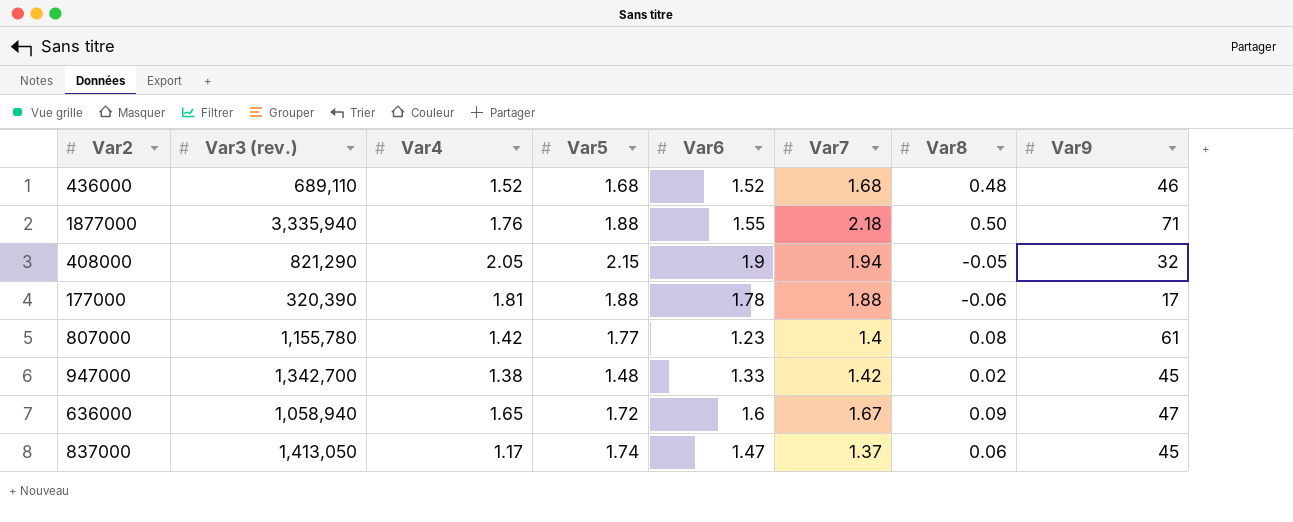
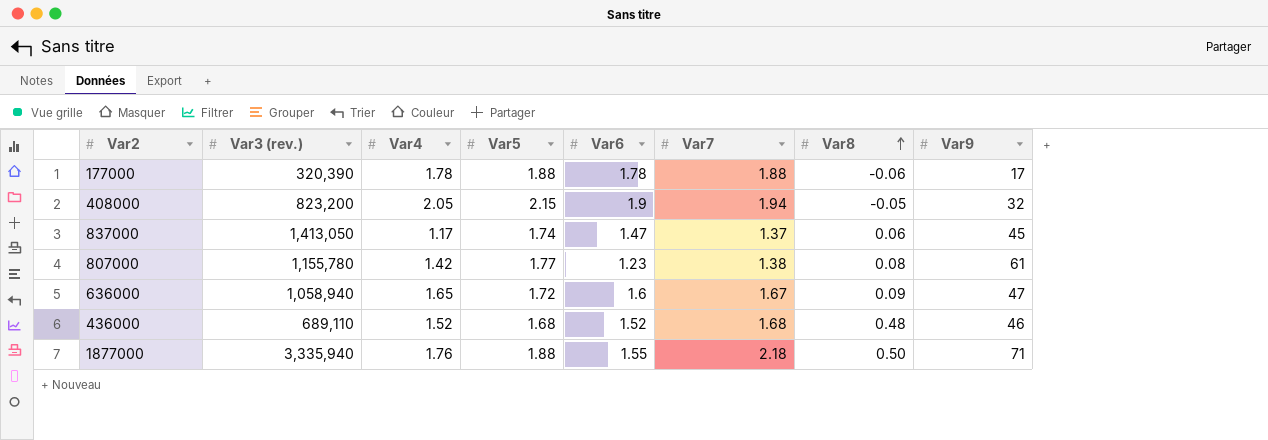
row order: none -> Var8 ascending
row 947000: 1,342,700 | 1.38 | 1.48 | 1.33 | 1.42 | 0.02 | 45 -> none
177000 | Var4: 1.81 -> 1.78
408000 | Var3 (rev.): 821,290 -> 823,200
807000 | Var7: 1.4 -> 1.38

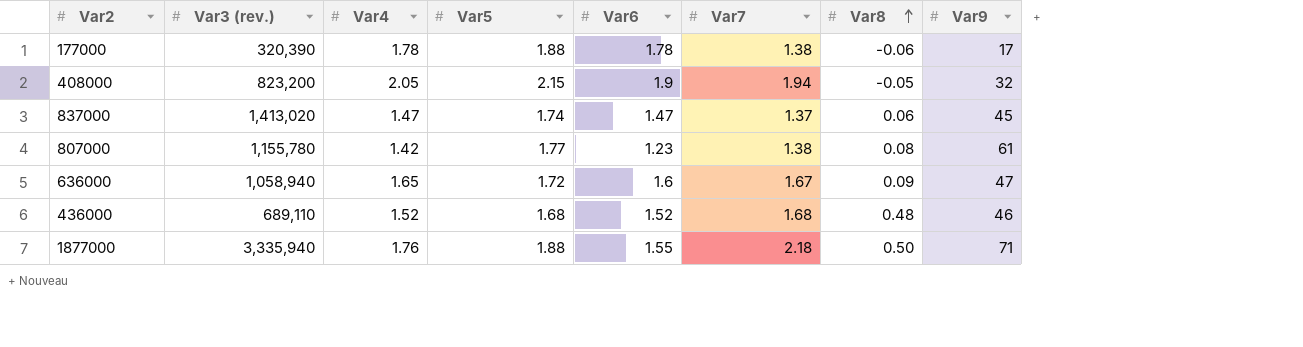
177000 | Var7: 1.88 -> 1.38
837000 | Var3 (rev.): 1,413,050 -> 1,413,020
837000 | Var4: 1.17 -> 1.47

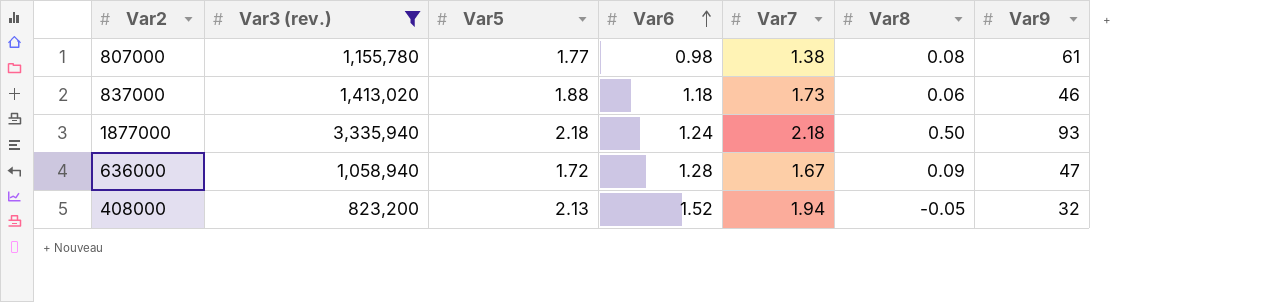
filter: none -> Var3 (rev.) >= 823,200
row order: Var8 ascending -> Var6 ascending
column Var4 | position: 3 -> none
807000 | Var6: 1.23 -> 0.98
837000 | Var5: 1.74 -> 1.88
837000 | Var6: 1.47 -> 1.18
837000 | Var7: 1.37 -> 1.73
837000 | Var9: 45 -> 46
1877000 | Var5: 1.88 -> 2.18
1877000 | Var6: 1.55 -> 1.24
1877000 | Var9: 71 -> 93
636000 | Var6: 1.6 -> 1.28
408000 | Var5: 2.15 -> 2.13
408000 | Var6: 1.9 -> 1.52

